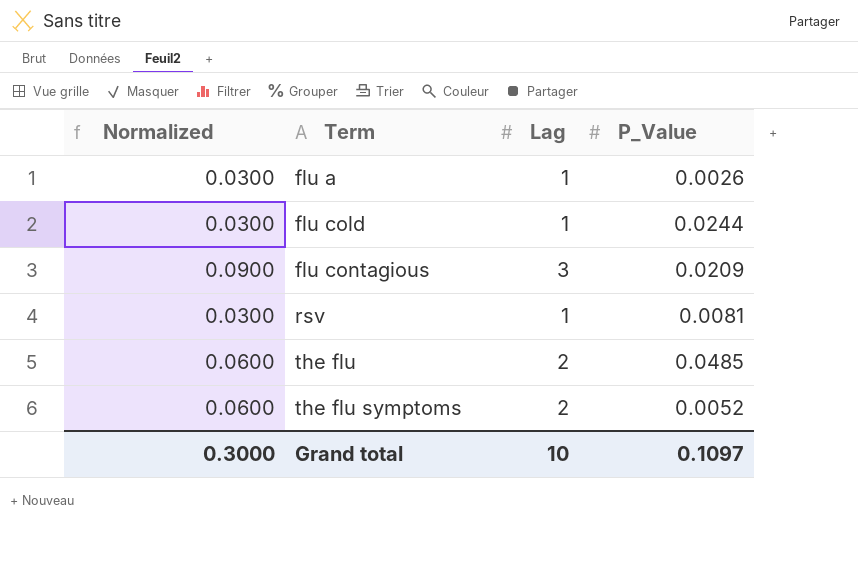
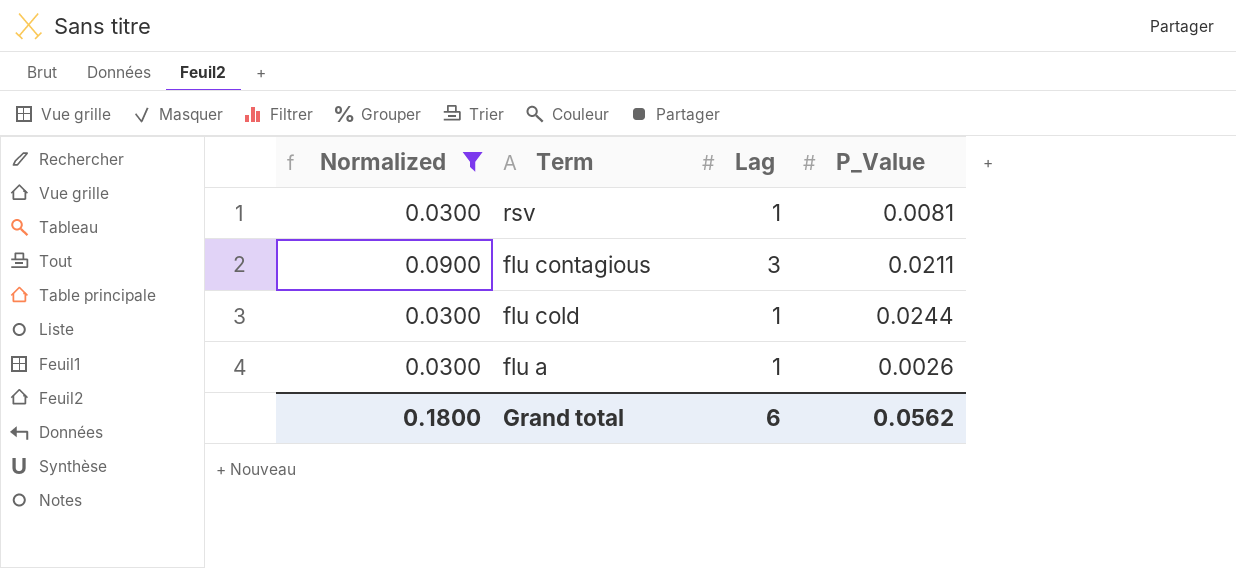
filter: none -> Normalized != 0.0600
row order: Term ascending -> Term descending
flu contagious | P_Value: 0.0209 -> 0.0211
Grand total | Normalized: 0.3000 -> 0.1800
Grand total | Lag: 10 -> 6
Grand total | P_Value: 0.1097 -> 0.0562

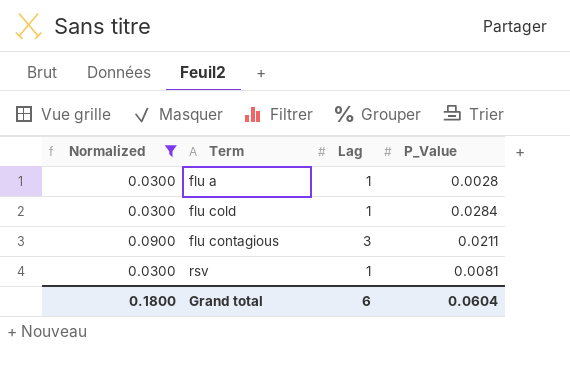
row order: Term descending -> Term ascending
flu a | P_Value: 0.0026 -> 0.0028
flu cold | P_Value: 0.0244 -> 0.0284
Grand total | P_Value: 0.0562 -> 0.0604

